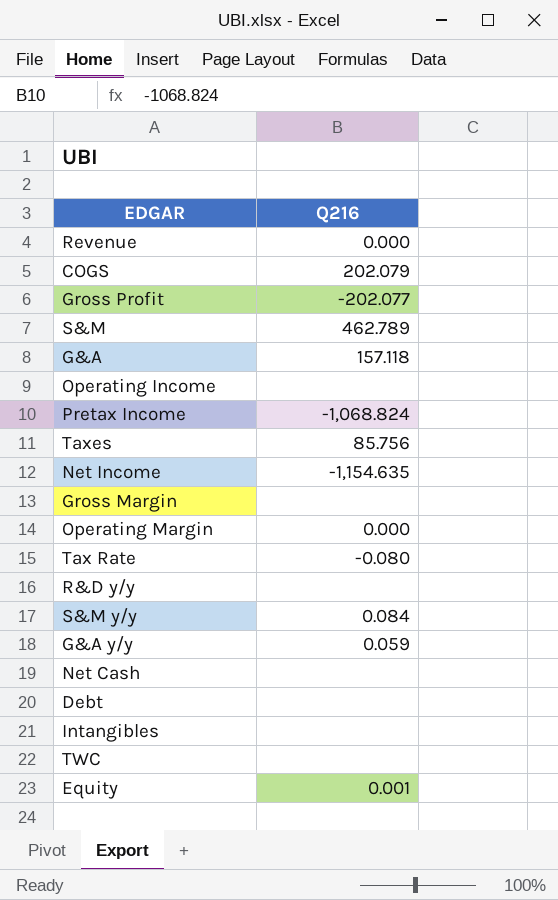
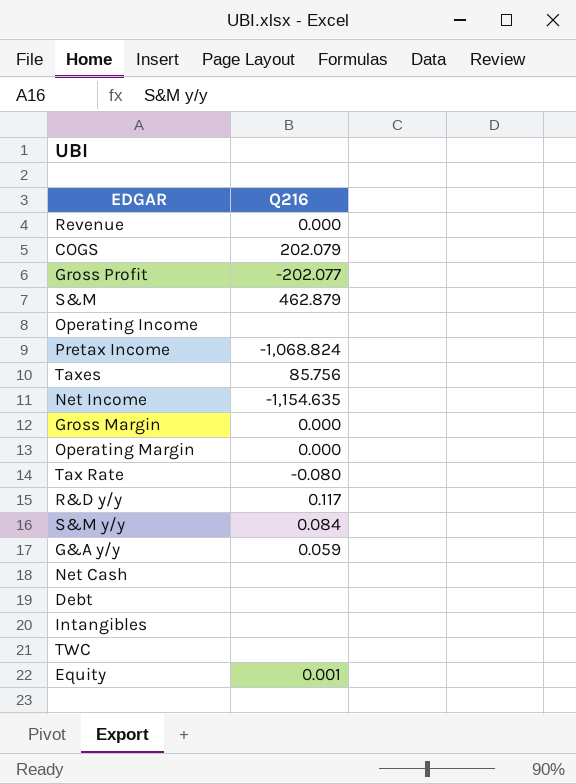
row G&A: 157.118 -> none
S&M | Q216: 462.789 -> 462.879
Gross Margin | Q216: none -> 0.000
R&D y/y | Q216: none -> 0.117

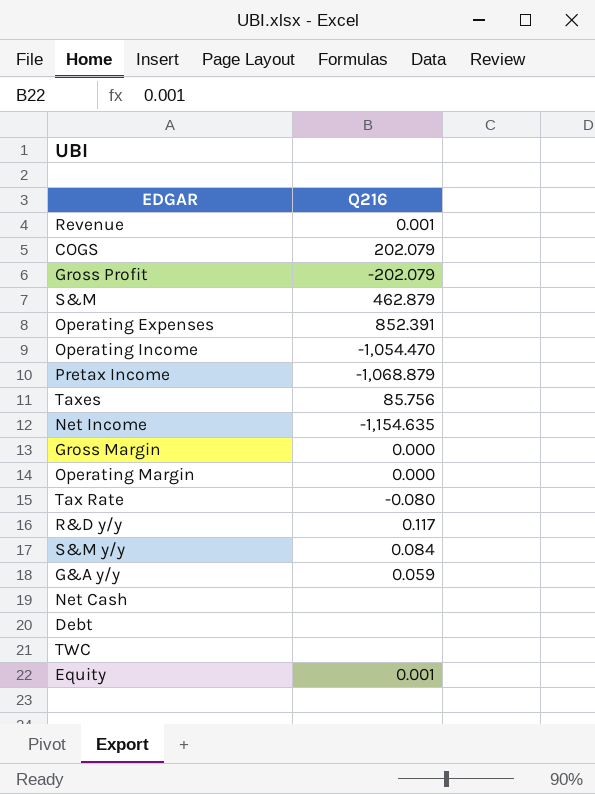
row Intangibles: none -> none
Revenue | Q216: 0.000 -> 0.001
Gross Profit | Q216: -202.077 -> -202.079
row Operating Expenses: none -> 852.391
Operating Income | Q216: none -> -1,054.470
Pretax Income | Q216: -1,068.824 -> -1,068.879

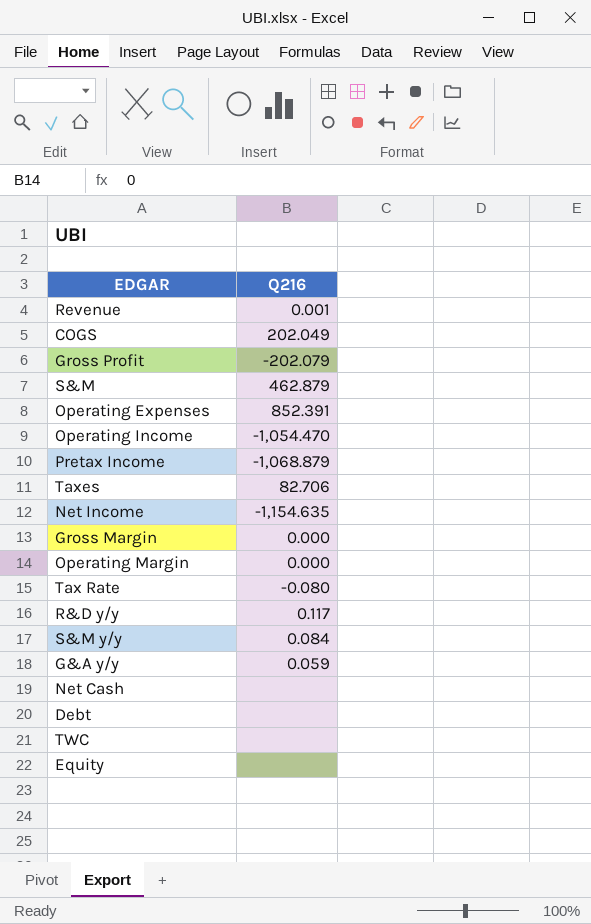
COGS | Q216: 202.079 -> 202.049
Taxes | Q216: 85.756 -> 82.706
Equity | Q216: 0.001 -> none

